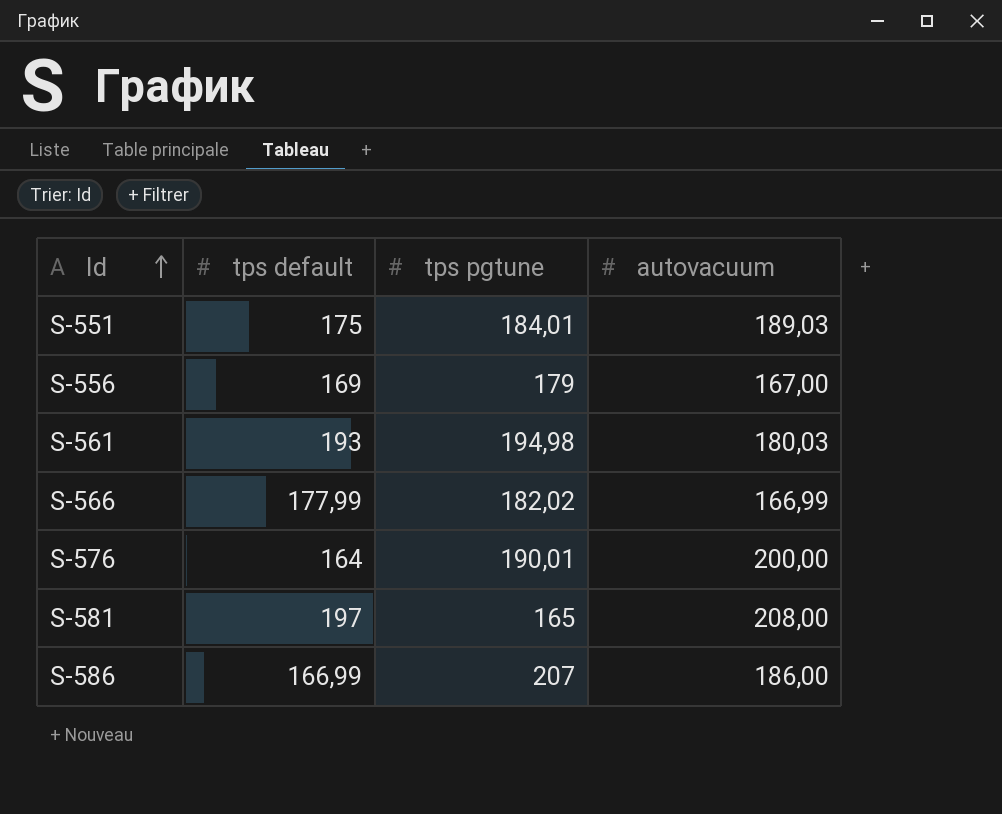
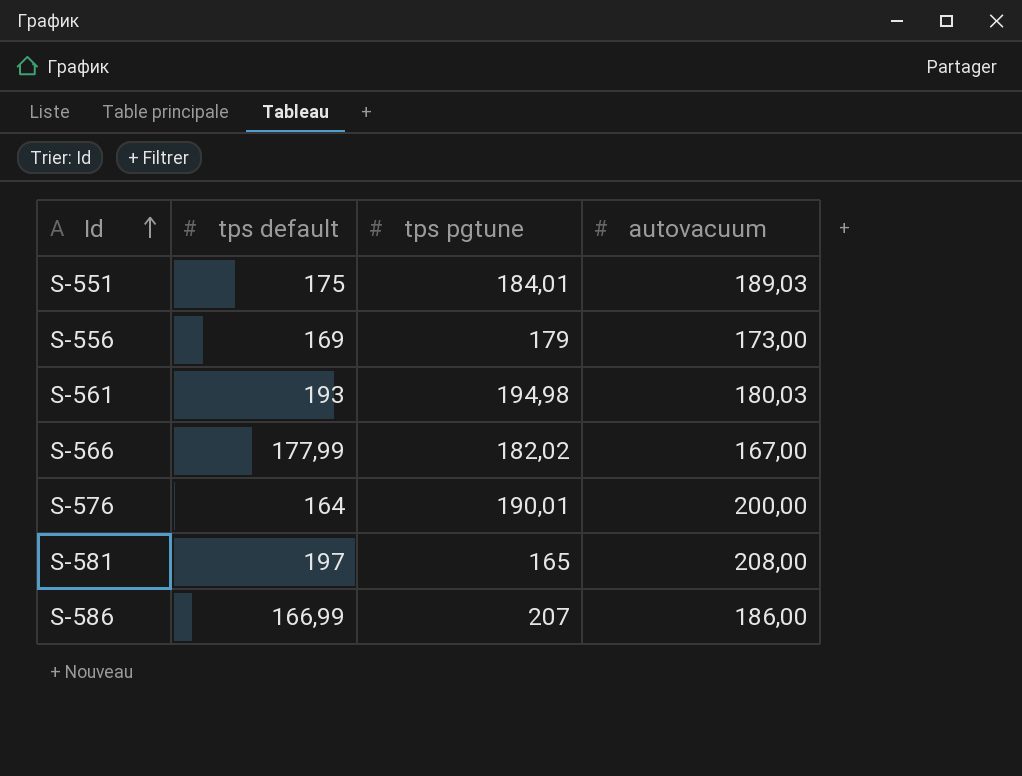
S-556 | autovacuum: 167,00 -> 173,00
S-566 | autovacuum: 166,99 -> 167,00

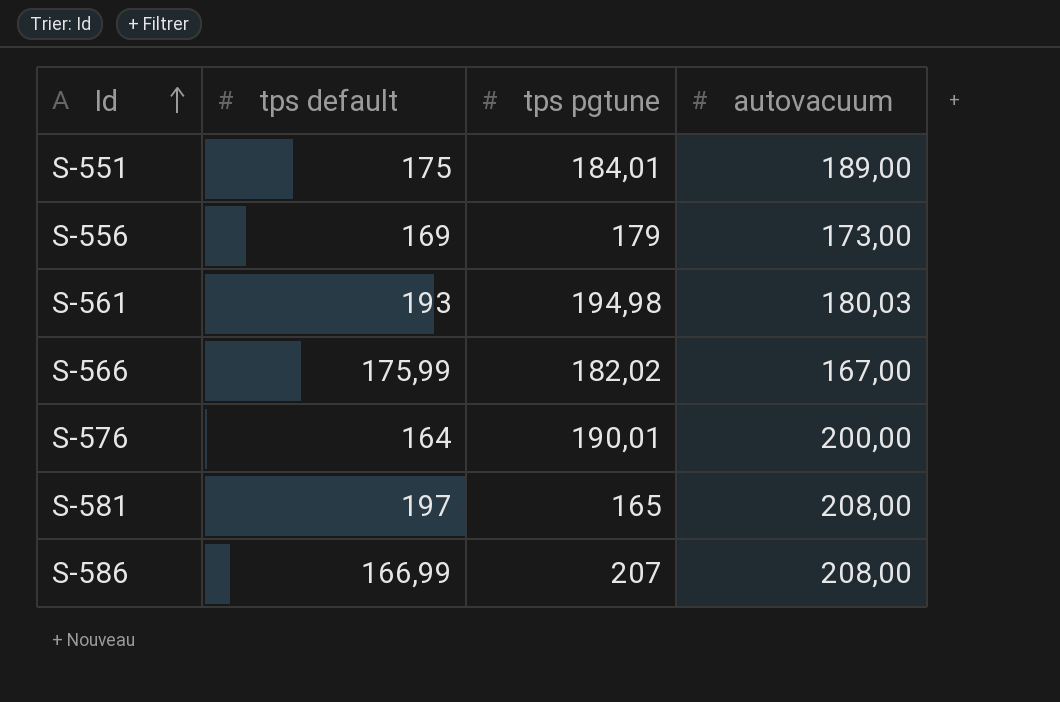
S-551 | autovacuum: 189,03 -> 189,00
S-566 | tps default: 177,99 -> 175,99
S-586 | autovacuum: 186,00 -> 208,00

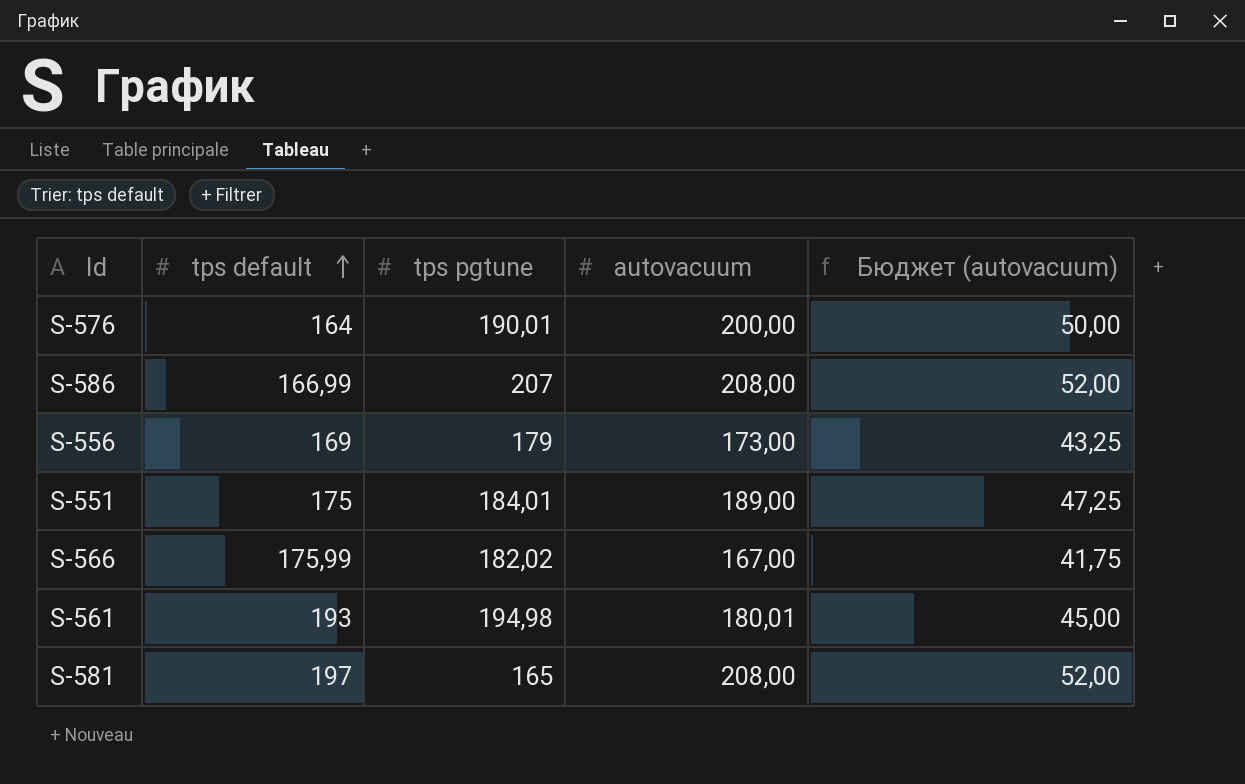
row order: Id ascending -> tps default ascending
column Бюджет (autovacuum) | formula: none -> [autovacuum] * 0,25
S-561 | autovacuum: 180,03 -> 180,01

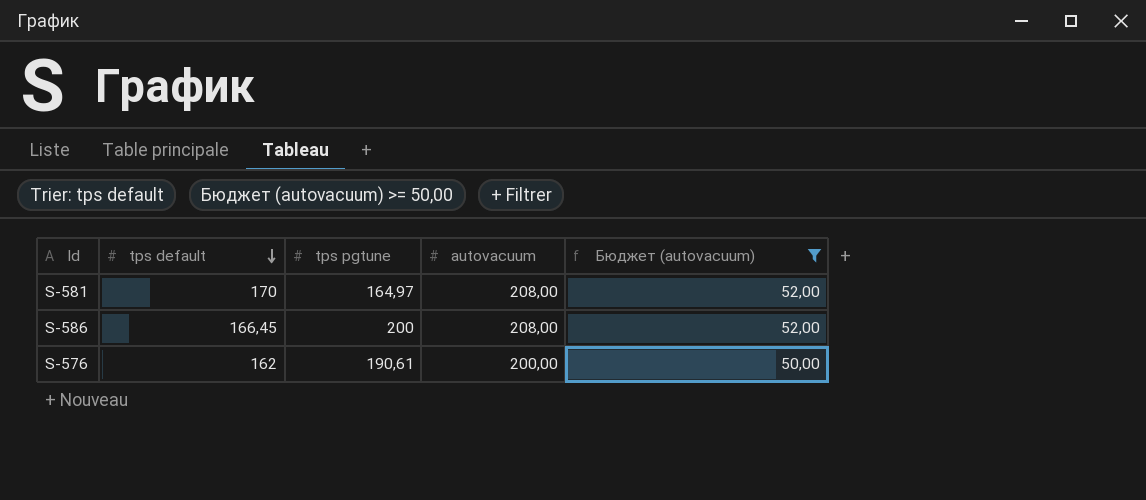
filter: none -> Бюджет (autovacuum) >= 50,00
row order: tps default ascending -> tps default descending
S-581 | tps default: 197 -> 170
S-581 | tps pgtune: 165 -> 164,97
S-586 | tps default: 166,99 -> 166,45
S-586 | tps pgtune: 207 -> 200
S-576 | tps default: 164 -> 162
S-576 | tps pgtune: 190,01 -> 190,61

